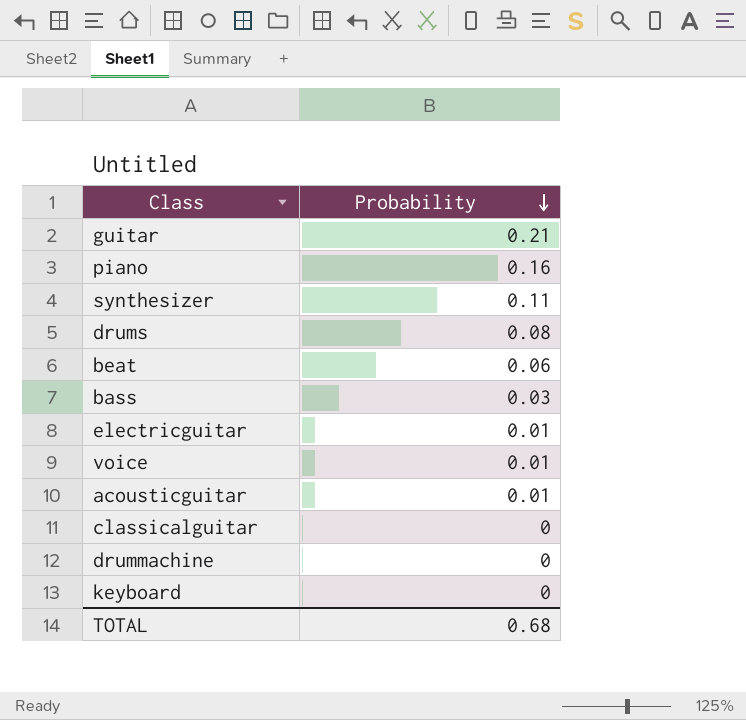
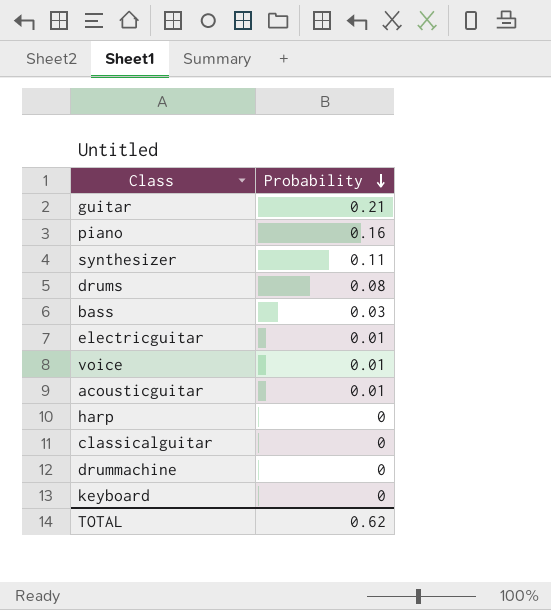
row beat: 0.06 -> none
row harp: none -> 0
TOTAL | Probability: 0.68 -> 0.62

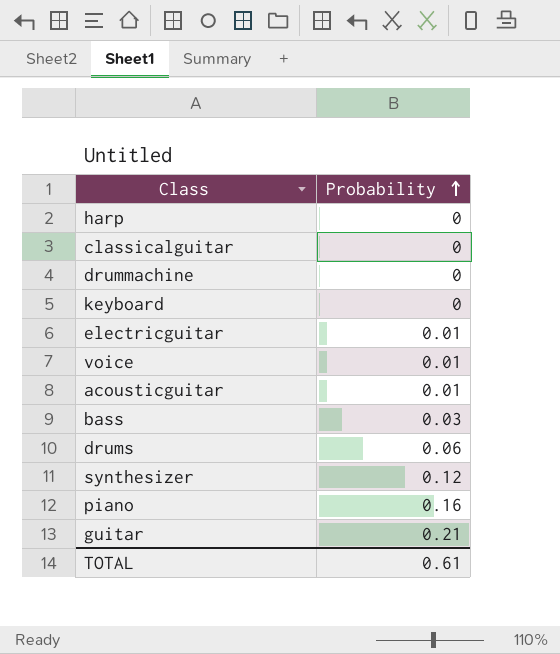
row order: Probability descending -> Probability ascending
drums | Probability: 0.08 -> 0.06
synthesizer | Probability: 0.11 -> 0.12
TOTAL | Probability: 0.62 -> 0.61

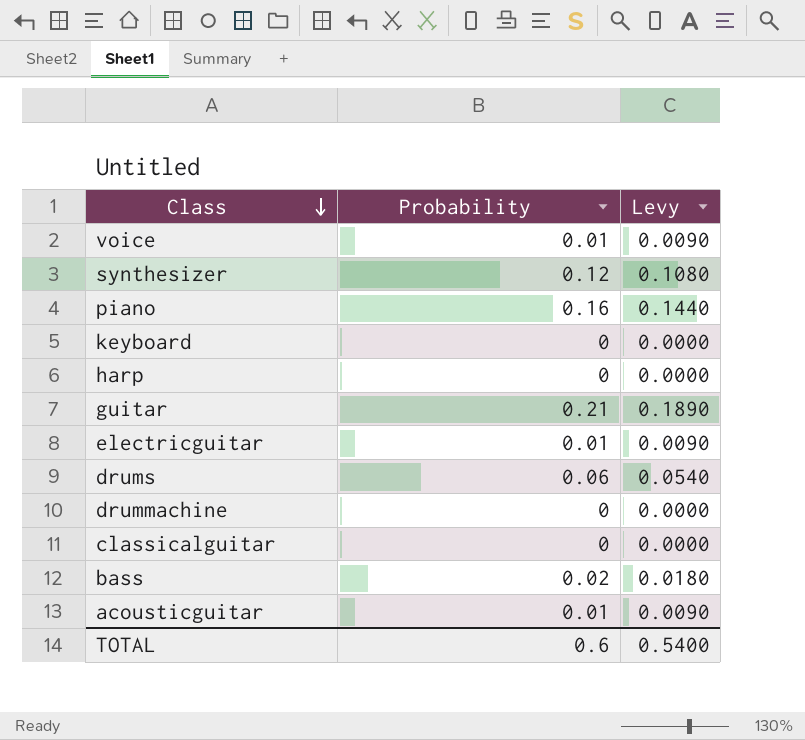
row order: Probability ascending -> Class descending
column Levy | formula: none -> [Probability] * 0.9
bass | Probability: 0.03 -> 0.02
TOTAL | Probability: 0.61 -> 0.6

